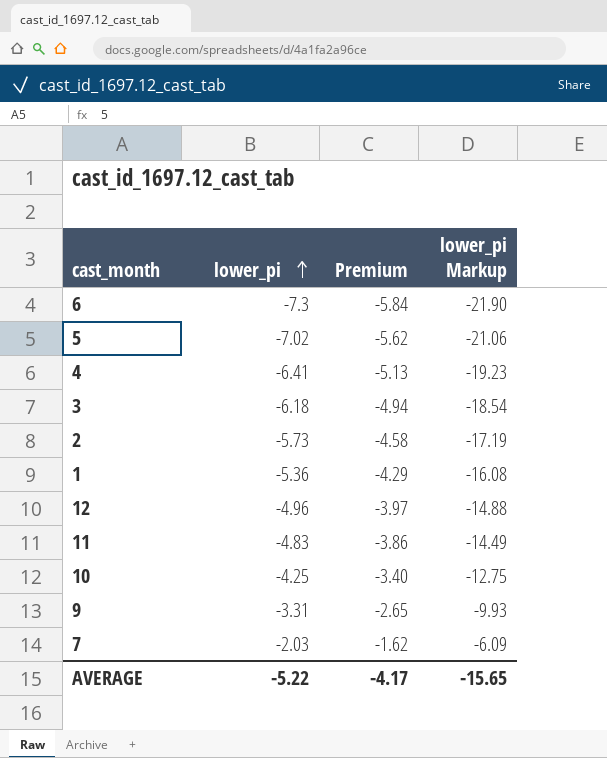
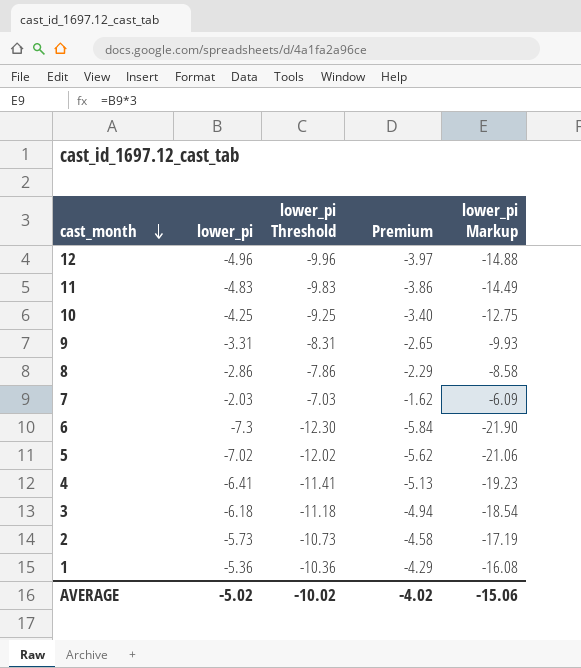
row order: lower_pi ascending -> cast_month descending
column lower_pi Threshold | formula: none -> [lower_pi] - 5
row 8: none -> -2.86 | -7.86 | -2.29 | -8.58
AVERAGE | lower_pi: -5.22 -> -5.02
AVERAGE | Premium: -4.17 -> -4.02
AVERAGE | lower_pi Markup: -15.65 -> -15.06

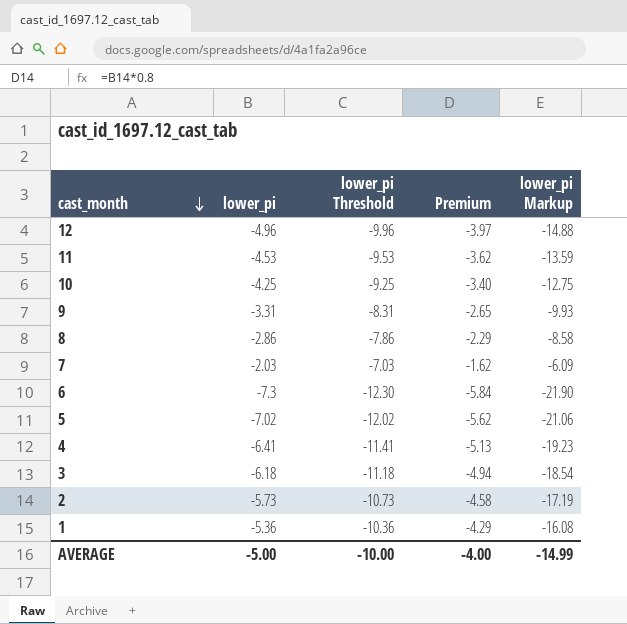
11 | lower_pi: -4.83 -> -4.53
11 | lower_pi Threshold: -9.83 -> -9.53
11 | Premium: -3.86 -> -3.62
11 | lower_pi Markup: -14.49 -> -13.59
AVERAGE | lower_pi: -5.02 -> -5.00
AVERAGE | lower_pi Threshold: -10.02 -> -10.00
AVERAGE | Premium: -4.02 -> -4.00
AVERAGE | lower_pi Markup: -15.06 -> -14.99

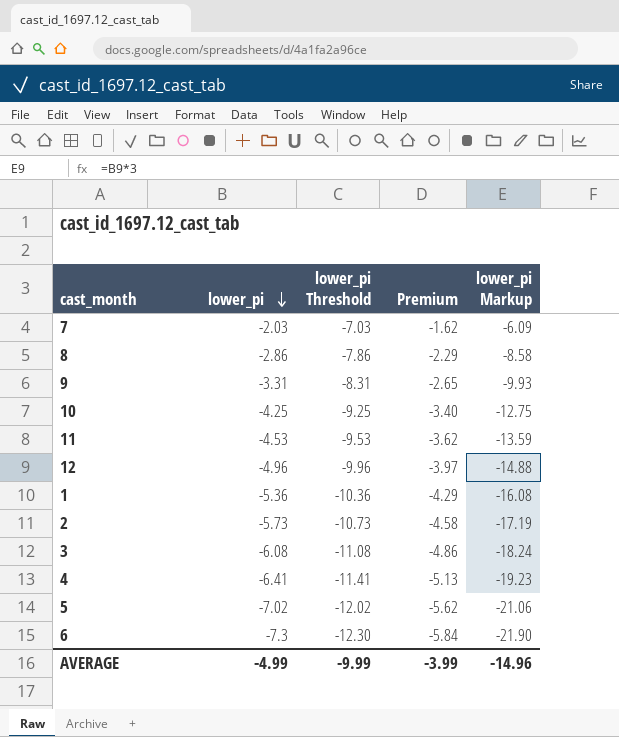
row order: cast_month descending -> lower_pi descending
3 | lower_pi: -6.18 -> -6.08
3 | lower_pi Threshold: -11.18 -> -11.08
3 | Premium: -4.94 -> -4.86
3 | lower_pi Markup: -18.54 -> -18.24
AVERAGE | lower_pi: -5.00 -> -4.99
AVERAGE | lower_pi Threshold: -10.00 -> -9.99
AVERAGE | Premium: -4.00 -> -3.99
AVERAGE | lower_pi Markup: -14.99 -> -14.96

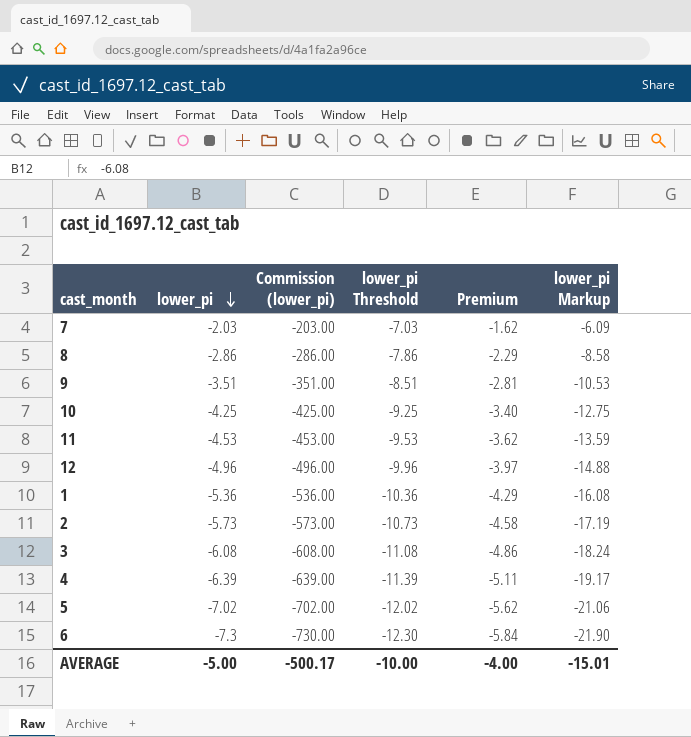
column Commission (lower_pi) | formula: none -> [lower_pi] * 100
9 | lower_pi: -3.31 -> -3.51
9 | lower_pi Threshold: -8.31 -> -8.51
9 | Premium: -2.65 -> -2.81
9 | lower_pi Markup: -9.93 -> -10.53
4 | lower_pi: -6.41 -> -6.39
4 | lower_pi Threshold: -11.41 -> -11.39
4 | Premium: -5.13 -> -5.11
4 | lower_pi Markup: -19.23 -> -19.17
AVERAGE | lower_pi: -4.99 -> -5.00
AVERAGE | lower_pi Threshold: -9.99 -> -10.00
AVERAGE | Premium: -3.99 -> -4.00
AVERAGE | lower_pi Markup: -14.96 -> -15.01

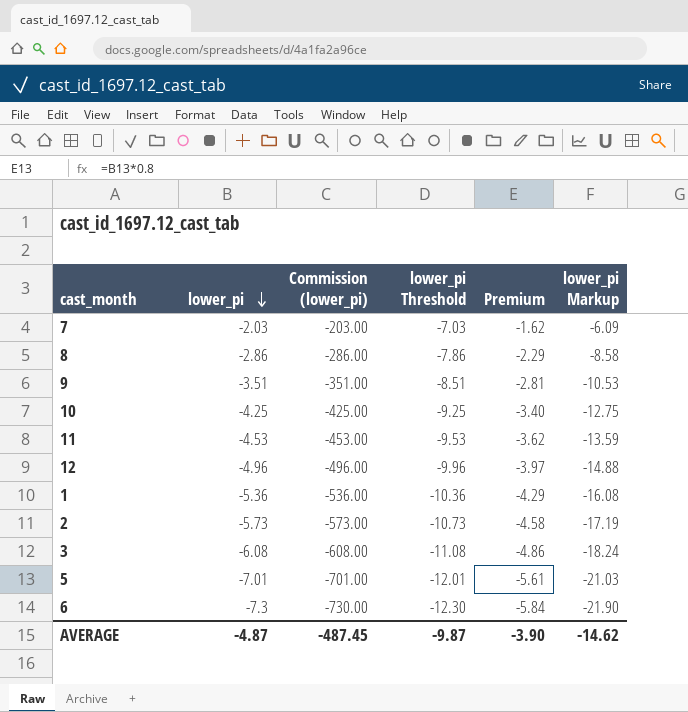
row 4: -6.39 | -639.00 | -11.39 | -5.11 | -19.17 -> none
5 | lower_pi: -7.02 -> -7.01
5 | Commission (lower_pi): -702.00 -> -701.00
5 | lower_pi Threshold: -12.02 -> -12.01
5 | Premium: -5.62 -> -5.61
5 | lower_pi Markup: -21.06 -> -21.03
AVERAGE | lower_pi: -5.00 -> -4.87
AVERAGE | Commission (lower_pi): -500.17 -> -487.45
AVERAGE | lower_pi Threshold: -10.00 -> -9.87
AVERAGE | Premium: -4.00 -> -3.90
AVERAGE | lower_pi Markup: -15.01 -> -14.62

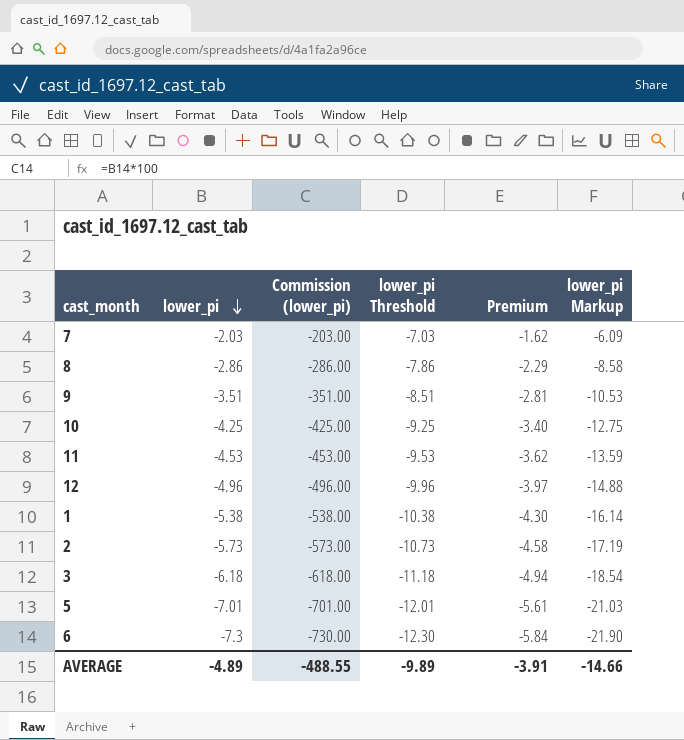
1 | lower_pi: -5.36 -> -5.38
1 | Commission (lower_pi): -536.00 -> -538.00
1 | lower_pi Threshold: -10.36 -> -10.38
1 | Premium: -4.29 -> -4.30
1 | lower_pi Markup: -16.08 -> -16.14
3 | lower_pi: -6.08 -> -6.18
3 | Commission (lower_pi): -608.00 -> -618.00
3 | lower_pi Threshold: -11.08 -> -11.18
3 | Premium: -4.86 -> -4.94
3 | lower_pi Markup: -18.24 -> -18.54
AVERAGE | lower_pi: -4.87 -> -4.89
AVERAGE | Commission (lower_pi): -487.45 -> -488.55
AVERAGE | lower_pi Threshold: -9.87 -> -9.89
AVERAGE | Premium: -3.90 -> -3.91
AVERAGE | lower_pi Markup: -14.62 -> -14.66

